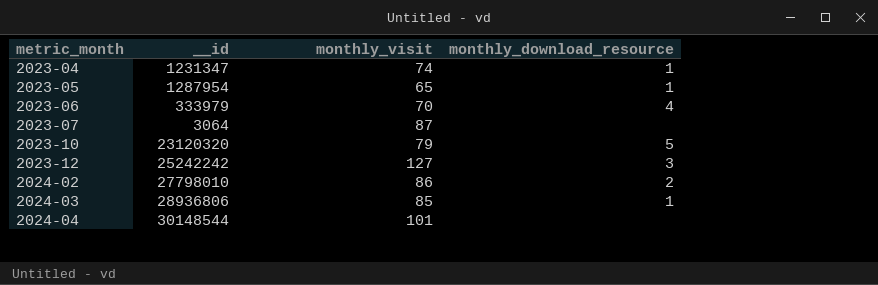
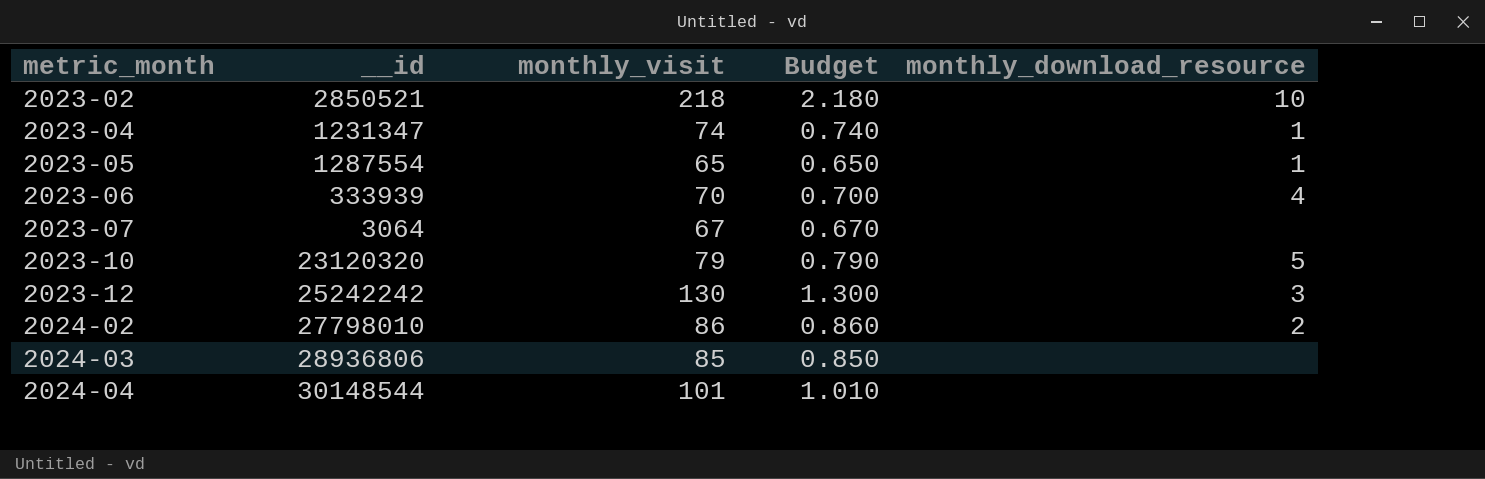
column Budget | formula: none -> [monthly_visit] * 0.01
row 2023-02: none -> 2850521 | 218 | 2.180 | 10
2023-05 | __id: 1287954 -> 1287554
2023-06 | __id: 333979 -> 333939
2023-07 | monthly_visit: 87 -> 67
2023-12 | monthly_visit: 127 -> 130
2024-03 | monthly_download_resource: 1 -> none

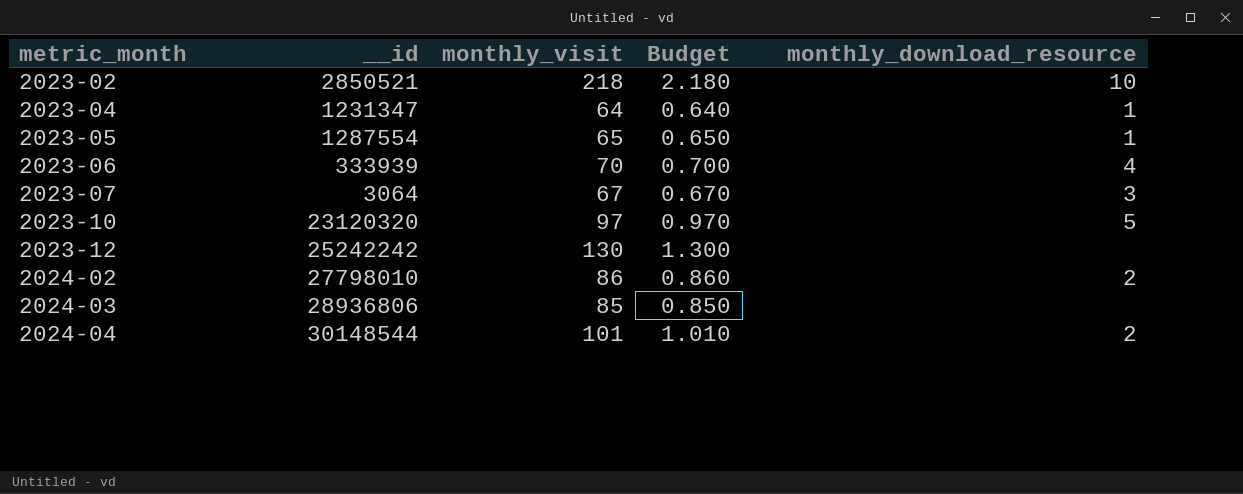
2023-04 | monthly_visit: 74 -> 64
2023-04 | Budget: 0.740 -> 0.640
2023-07 | monthly_download_resource: none -> 3
2023-10 | monthly_visit: 79 -> 97
2023-10 | Budget: 0.790 -> 0.970
2023-12 | monthly_download_resource: 3 -> none
2024-04 | monthly_download_resource: none -> 2

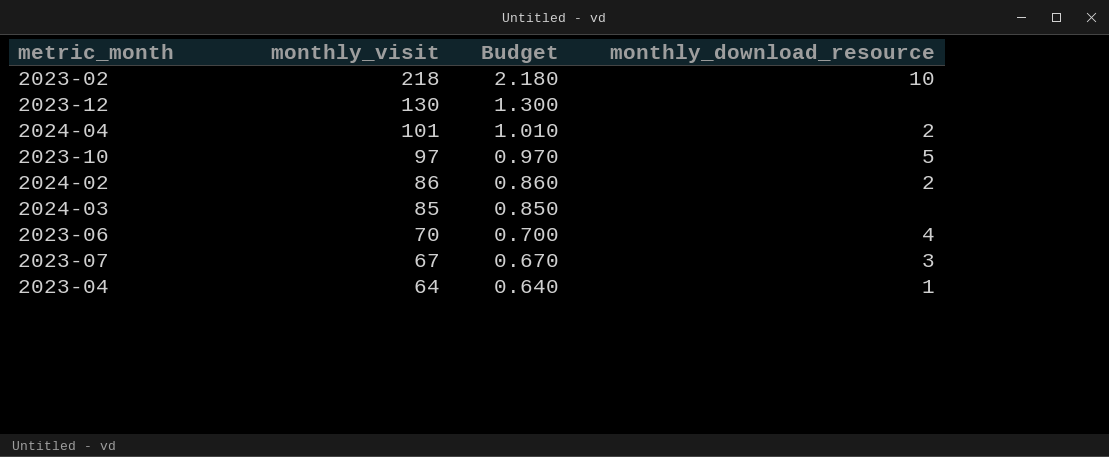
row order: metric_month ascending -> monthly_visit descending
column __id | position: 2 -> none
row 2023-05: 1287554 | 65 | 0.650 | 1 -> none

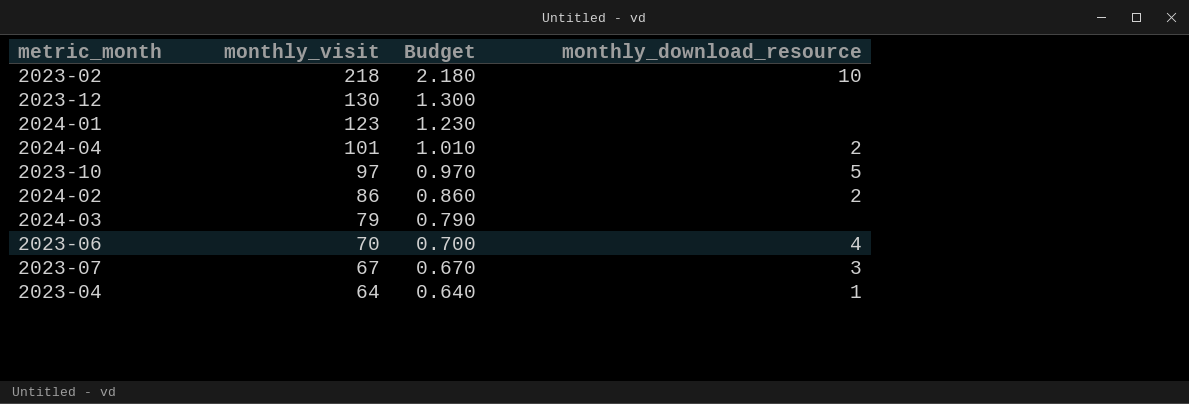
row 2024-01: none -> 123 | 1.230 | none
2024-03 | monthly_visit: 85 -> 79
2024-03 | Budget: 0.850 -> 0.790

